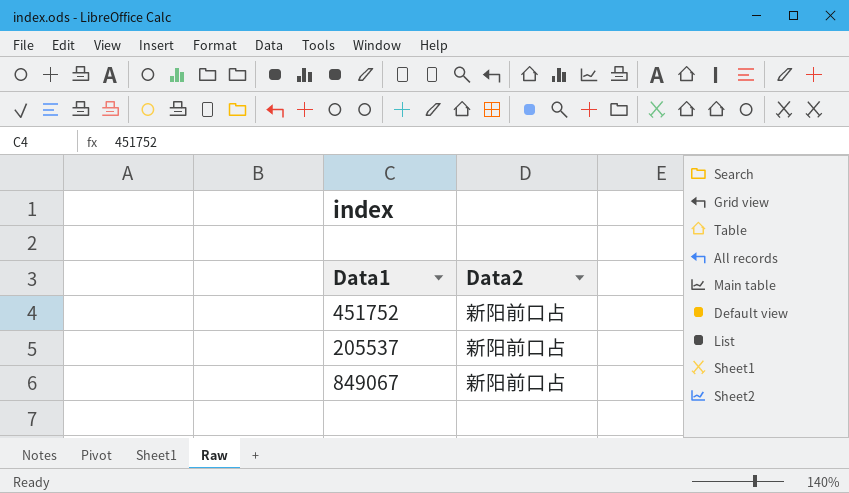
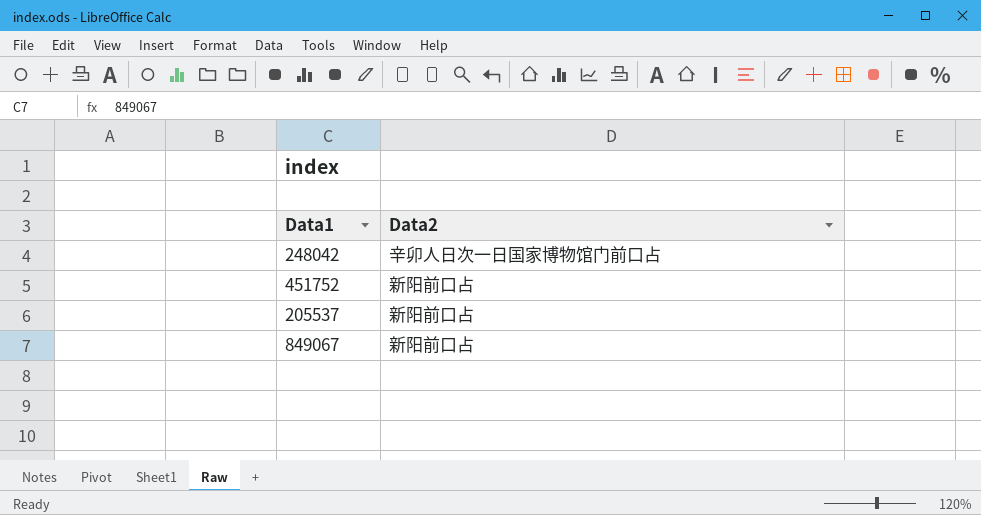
row 248042: none -> 辛卯人日次一日国家博物馆门前口占

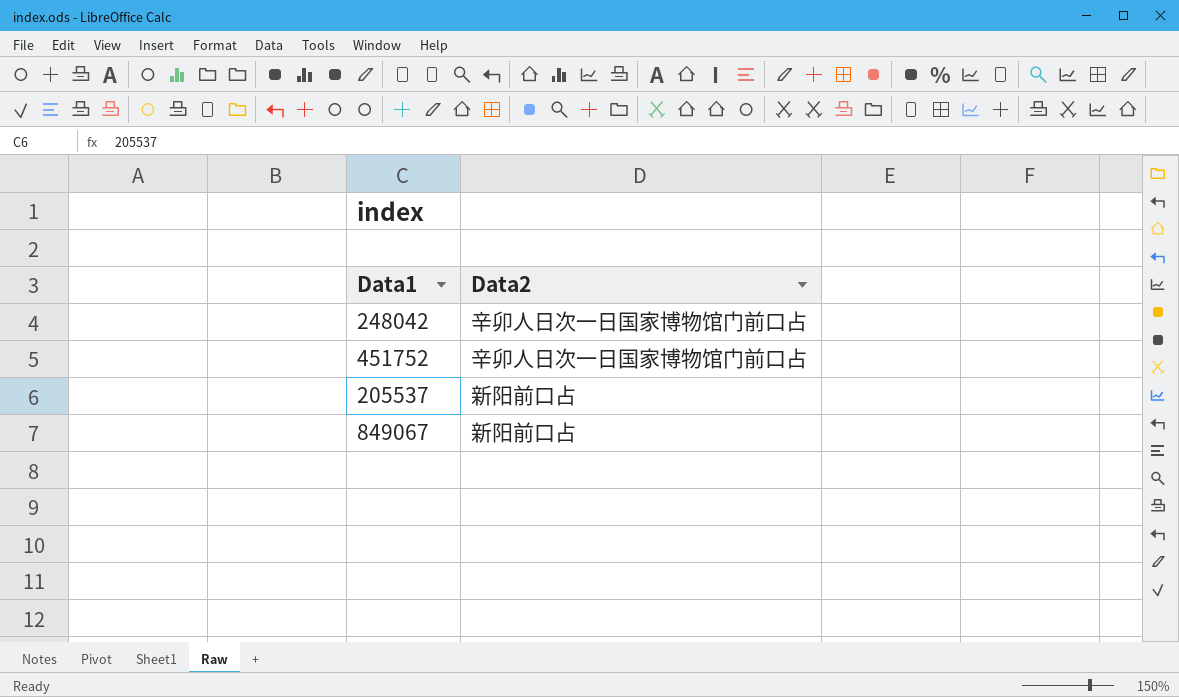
451752 | Data2: 新阳前口占 -> 辛卯人日次一日国家博物馆门前口占

